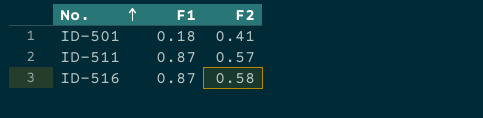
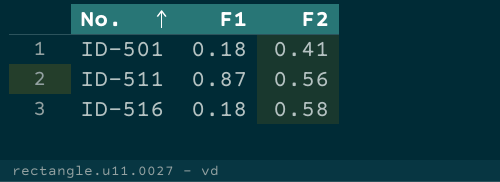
ID-511 | F2: 0.57 -> 0.56
ID-516 | F1: 0.87 -> 0.18

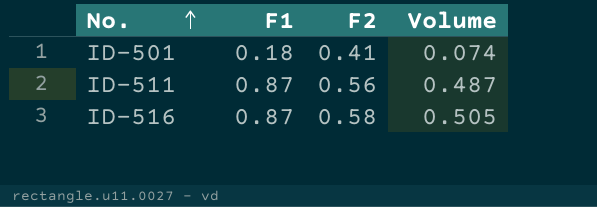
column Volume | formula: none -> [F1] * [F2]
ID-516 | F1: 0.18 -> 0.87

